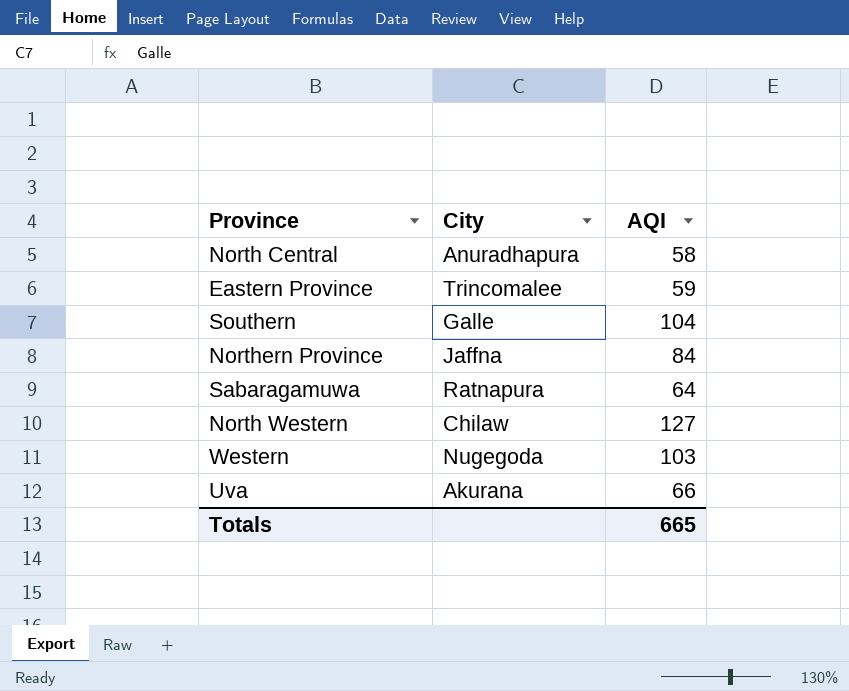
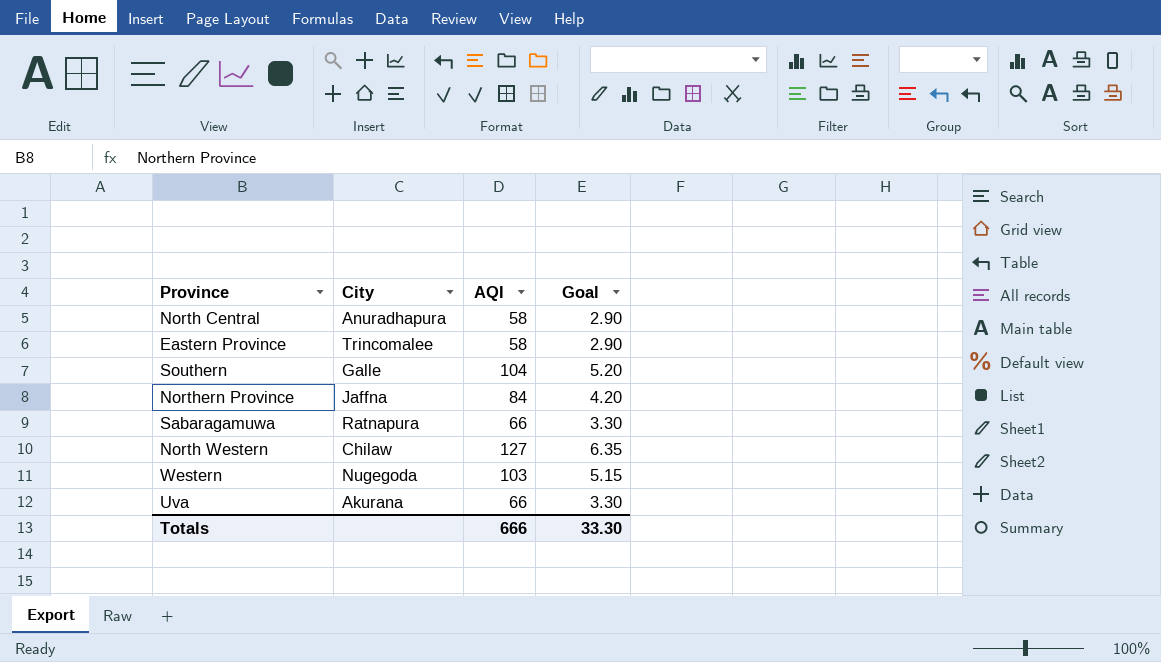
column Goal | formula: none -> [AQI] * 0.05
Eastern Province | AQI: 59 -> 58
Sabaragamuwa | AQI: 64 -> 66
Totals | AQI: 665 -> 666

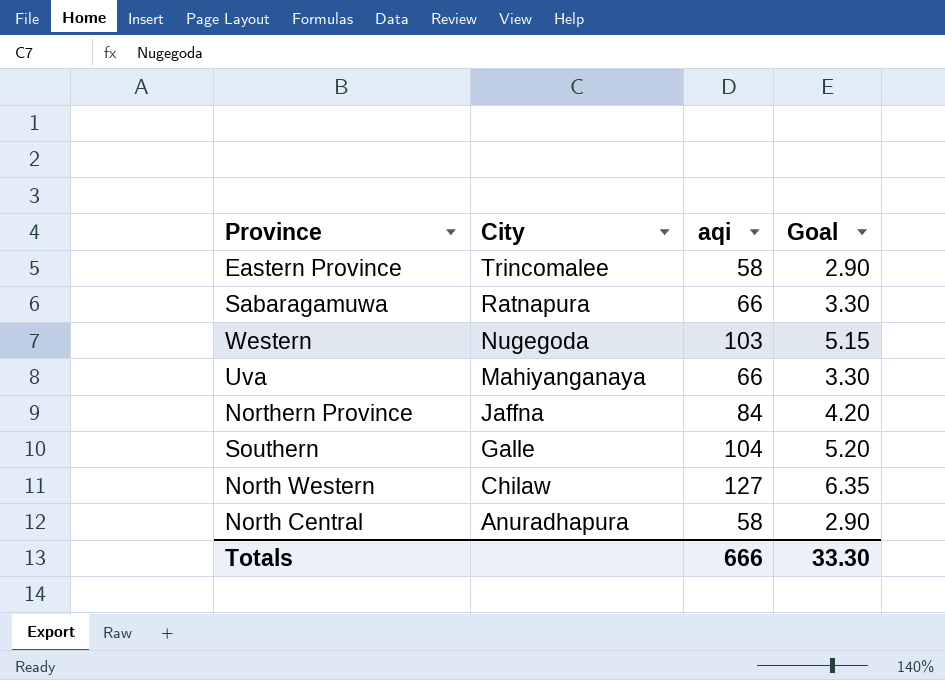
row order: none -> City descending
column name: AQI -> aqi
Uva | City: Akurana -> Mahiyanganaya

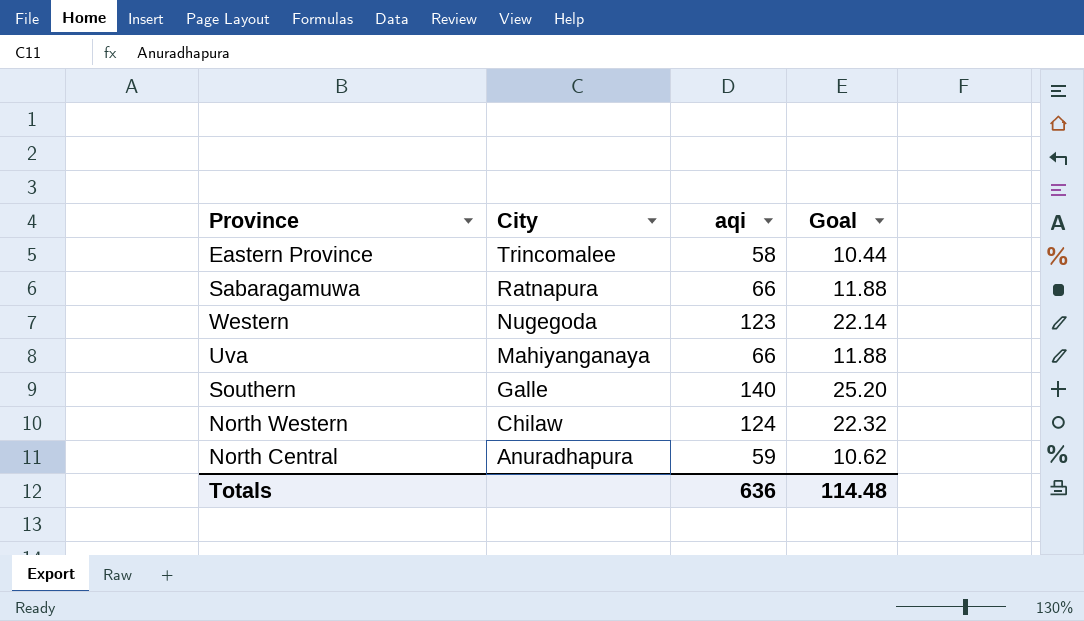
column Goal | formula: [aqi] * 0.05 -> [aqi] * 0.18
row Northern Province: Jaffna | 84 | 4.20 -> none
Western | aqi: 103 -> 123
Southern | aqi: 104 -> 140
North Western | aqi: 127 -> 124
North Central | aqi: 58 -> 59
Totals | aqi: 666 -> 636
Totals | Goal: 33.30 -> 114.48

